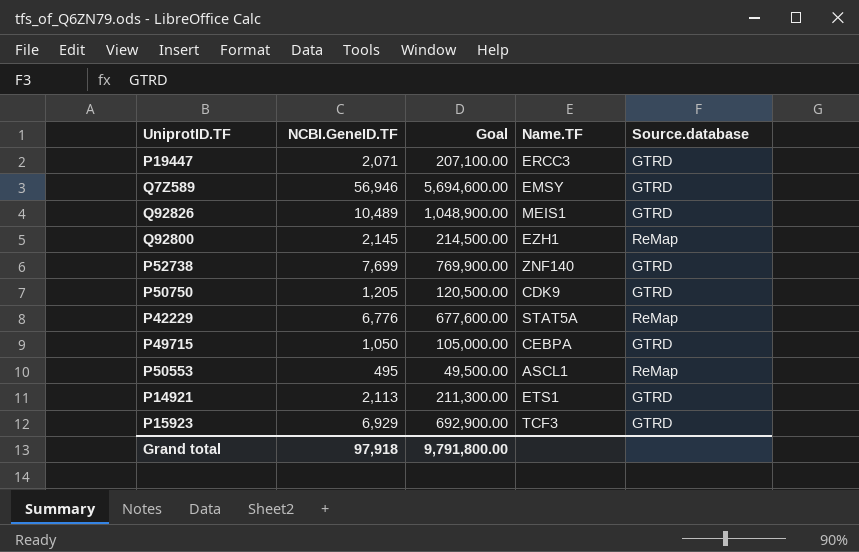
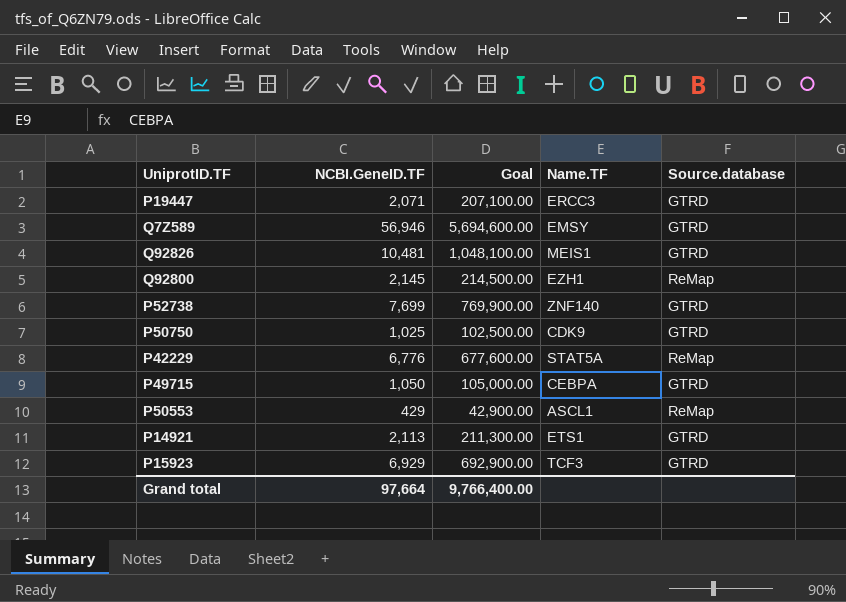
Q92826 | NCBI.GeneID.TF: 10,489 -> 10,481
Q92826 | Goal: 1,048,900.00 -> 1,048,100.00
P50750 | NCBI.GeneID.TF: 1,205 -> 1,025
P50750 | Goal: 120,500.00 -> 102,500.00
P50553 | NCBI.GeneID.TF: 495 -> 429
P50553 | Goal: 49,500.00 -> 42,900.00
Grand total | NCBI.GeneID.TF: 97,918 -> 97,664
Grand total | Goal: 9,791,800.00 -> 9,766,400.00

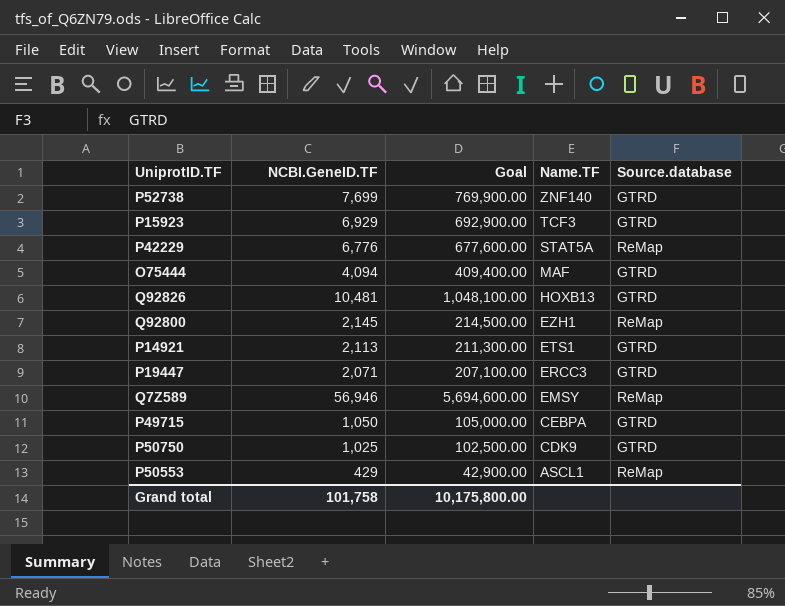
row order: none -> Name.TF descending
row O75444: none -> 4,094 | 409,400.00 | MAF | GTRD
Q92826 | Name.TF: MEIS1 -> HOXB13
Q7Z589 | Source.database: GTRD -> ReMap
Grand total | NCBI.GeneID.TF: 97,664 -> 101,758
Grand total | Goal: 9,766,400.00 -> 10,175,800.00

